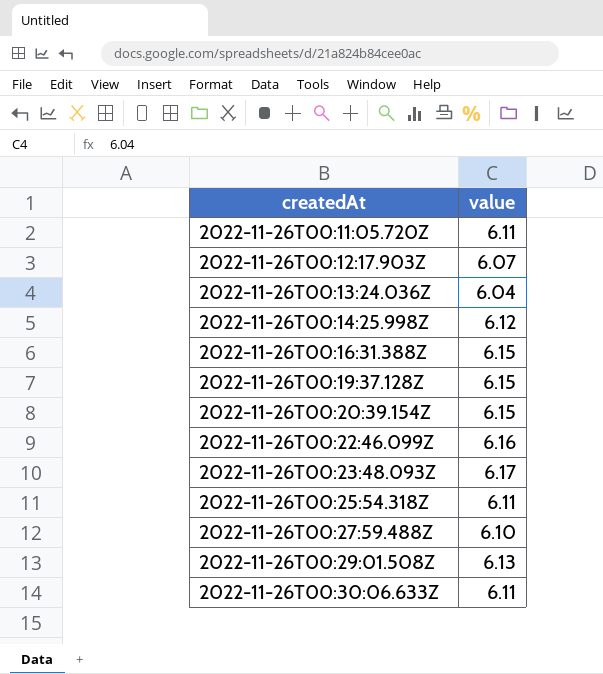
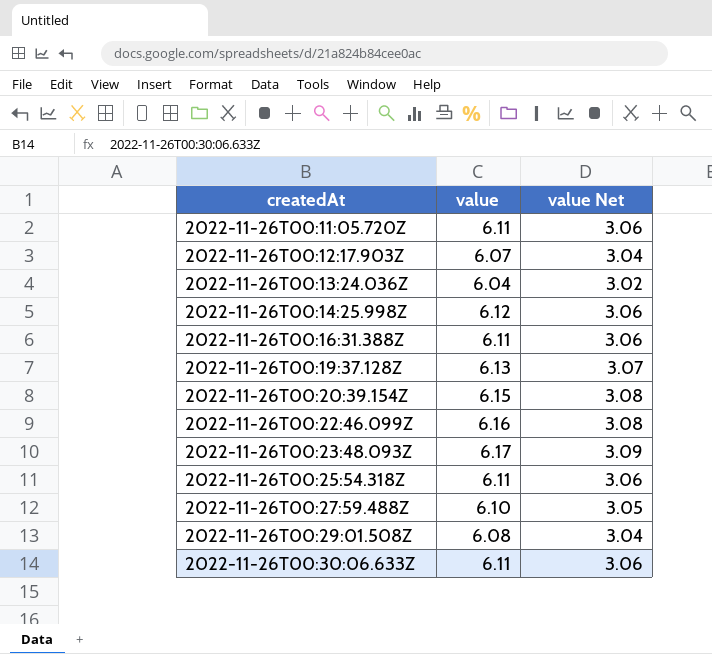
column value Net | formula: none -> [value] * 0.5
2022-11-26T00:16:31.388Z | value: 6.15 -> 6.11
2022-11-26T00:19:37.128Z | value: 6.15 -> 6.13
2022-11-26T00:29:01.508Z | value: 6.13 -> 6.08

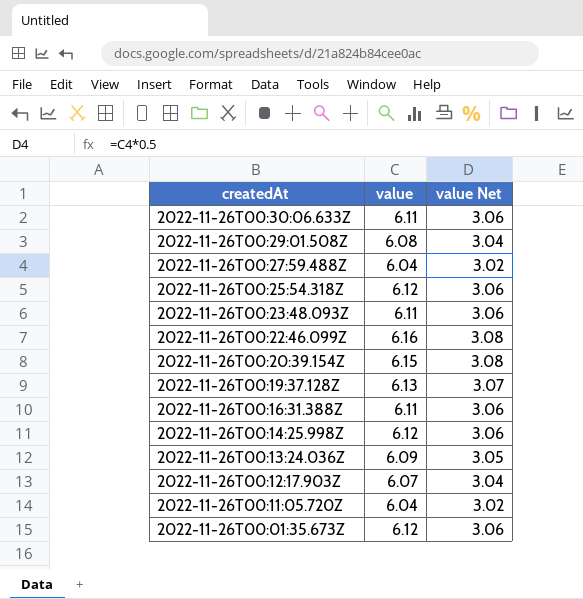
row order: createdAt ascending -> createdAt descending
2022-11-26T00:27:59.488Z | value: 6.10 -> 6.04
2022-11-26T00:27:59.488Z | value Net: 3.05 -> 3.02
2022-11-26T00:25:54.318Z | value: 6.11 -> 6.12
2022-11-26T00:23:48.093Z | value: 6.17 -> 6.11
2022-11-26T00:23:48.093Z | value Net: 3.09 -> 3.06
2022-11-26T00:13:24.036Z | value: 6.04 -> 6.09
2022-11-26T00:13:24.036Z | value Net: 3.02 -> 3.05
2022-11-26T00:11:05.720Z | value: 6.11 -> 6.04
2022-11-26T00:11:05.720Z | value Net: 3.06 -> 3.02
row 2022-11-26T00:01:35.673Z: none -> 6.12 | 3.06

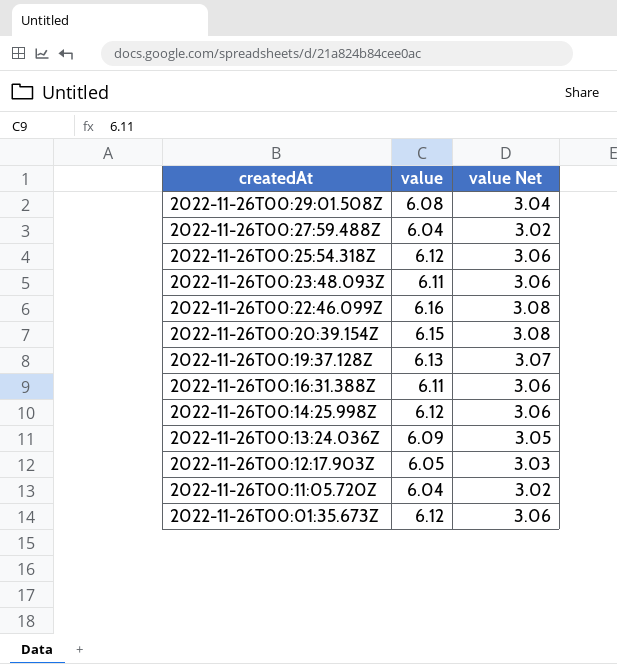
row 2022-11-26T00:30:06.633Z: 6.11 | 3.06 -> none
2022-11-26T00:12:17.903Z | value: 6.07 -> 6.05
2022-11-26T00:12:17.903Z | value Net: 3.04 -> 3.03

